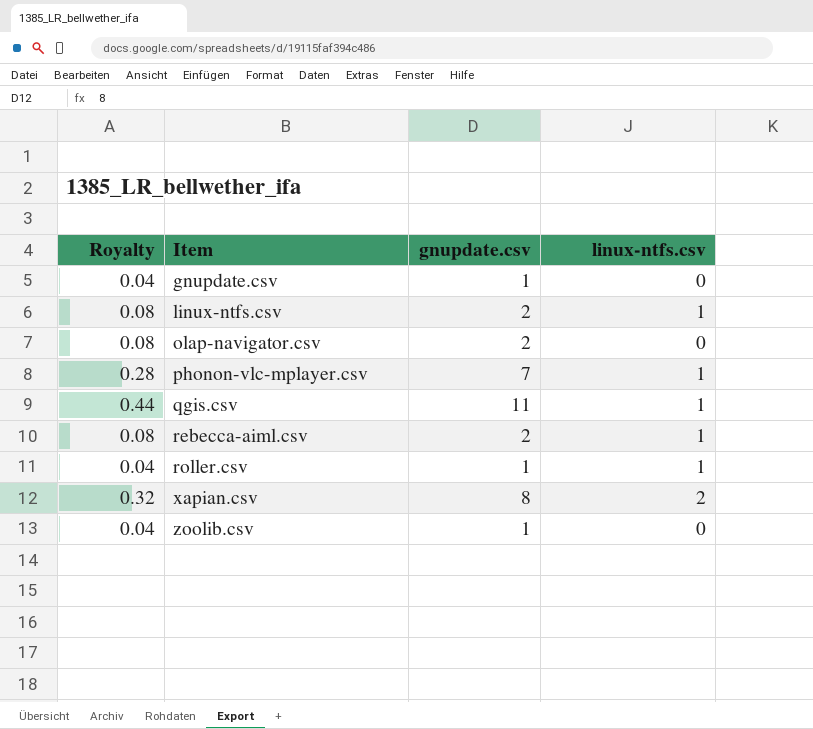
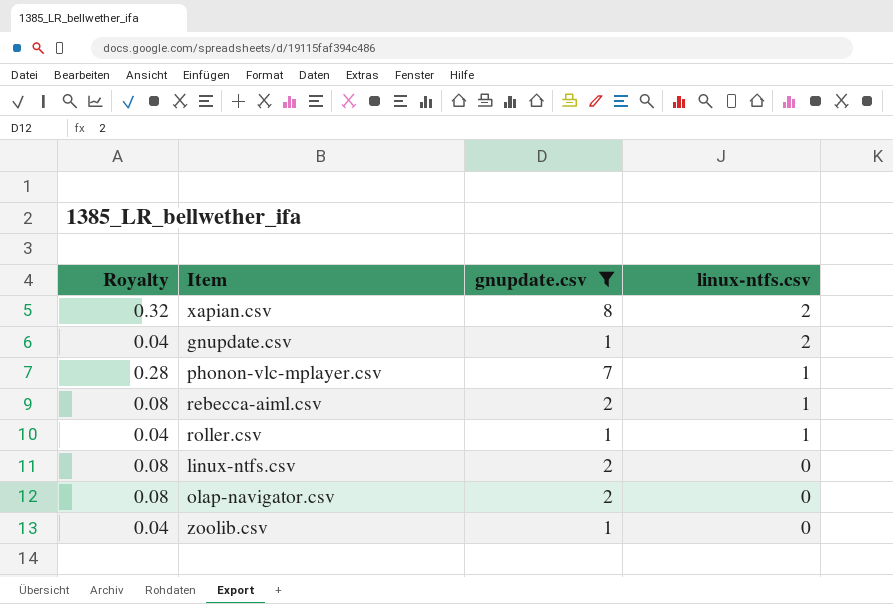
filter: none -> gnupdate.csv != 11
row order: Item ascending -> linux-ntfs.csv descending
gnupdate.csv | linux-ntfs.csv: 0 -> 2
linux-ntfs.csv | linux-ntfs.csv: 1 -> 0

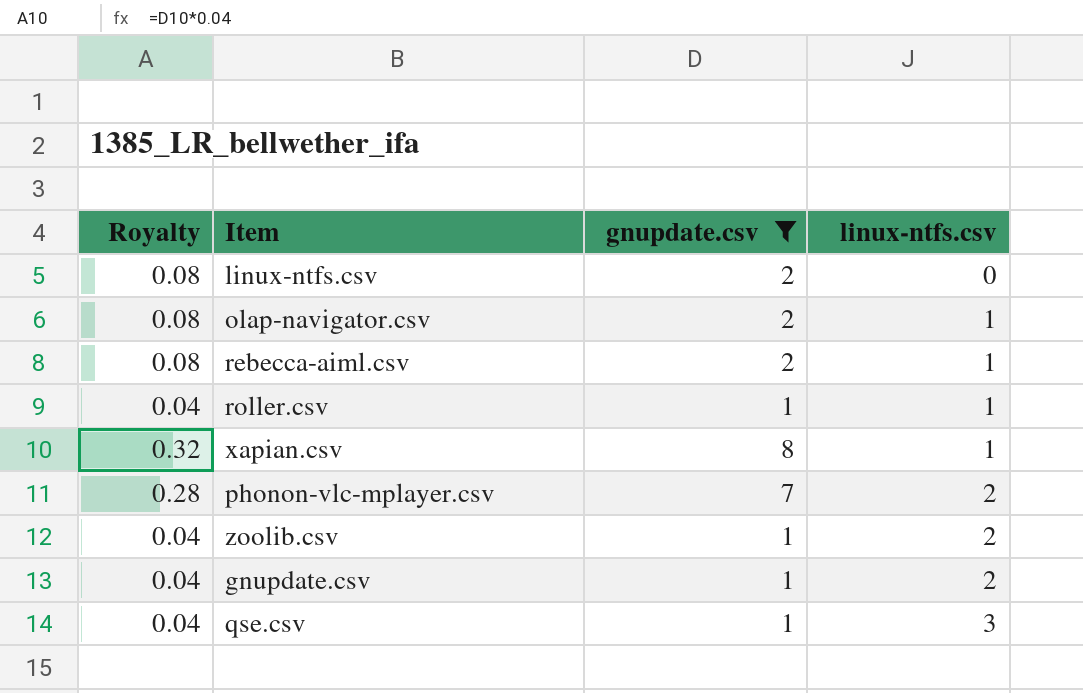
row order: linux-ntfs.csv descending -> linux-ntfs.csv ascending
olap-navigator.csv | linux-ntfs.csv: 0 -> 1
xapian.csv | linux-ntfs.csv: 2 -> 1
phonon-vlc-mplayer.csv | linux-ntfs.csv: 1 -> 2
zoolib.csv | linux-ntfs.csv: 0 -> 2
row qse.csv: none -> 0.04 | 1 | 3

